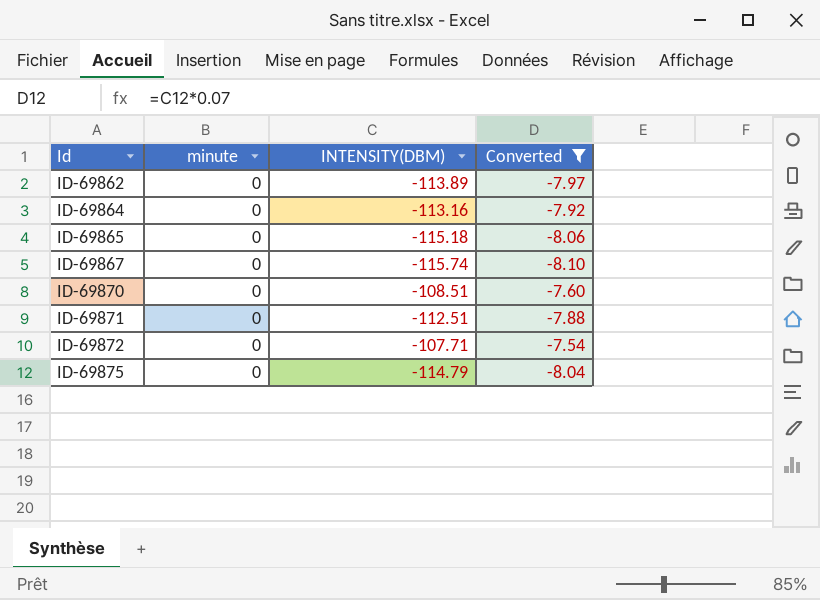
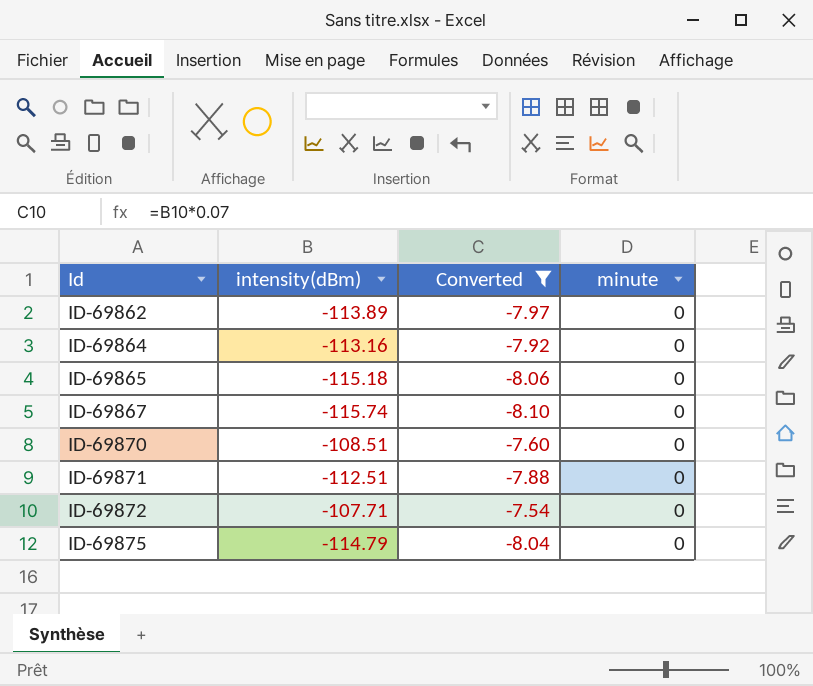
column name: INTENSITY(DBM) -> intensity(dBm)
column minute | position: 2 -> 4

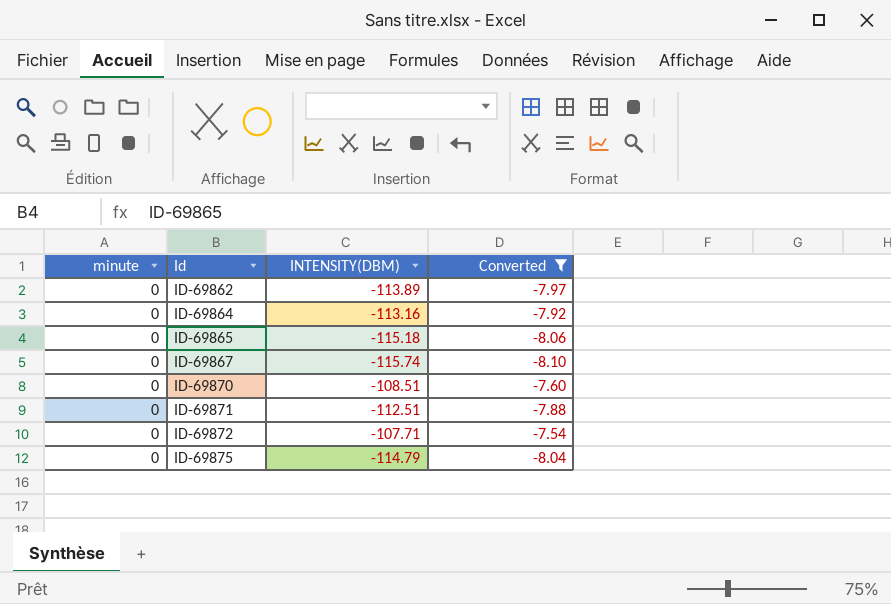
column minute | position: 4 -> 1
column name: intensity(dBm) -> INTENSITY(DBM)

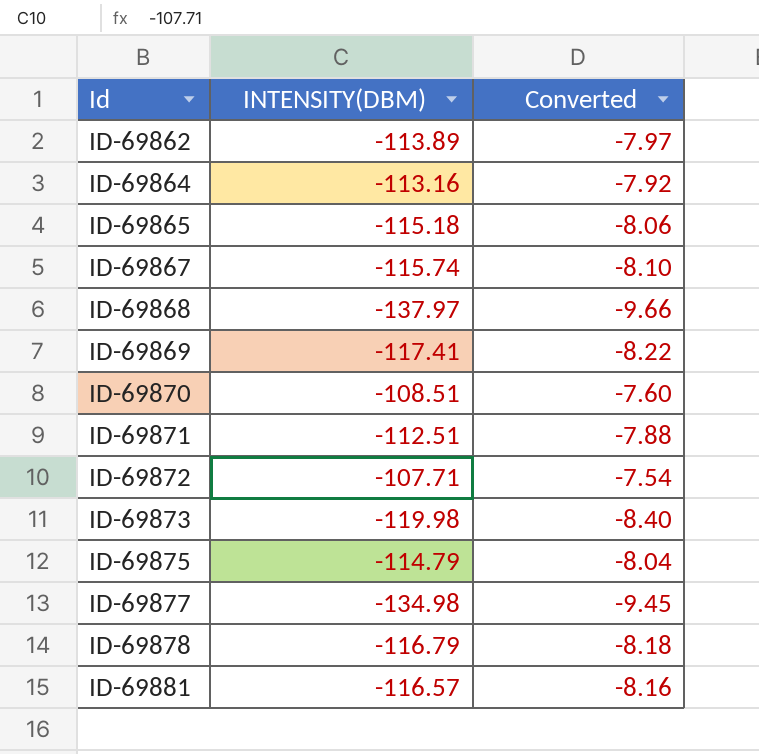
filter: Converted >= -8.10 -> none
column minute | position: 1 -> none

